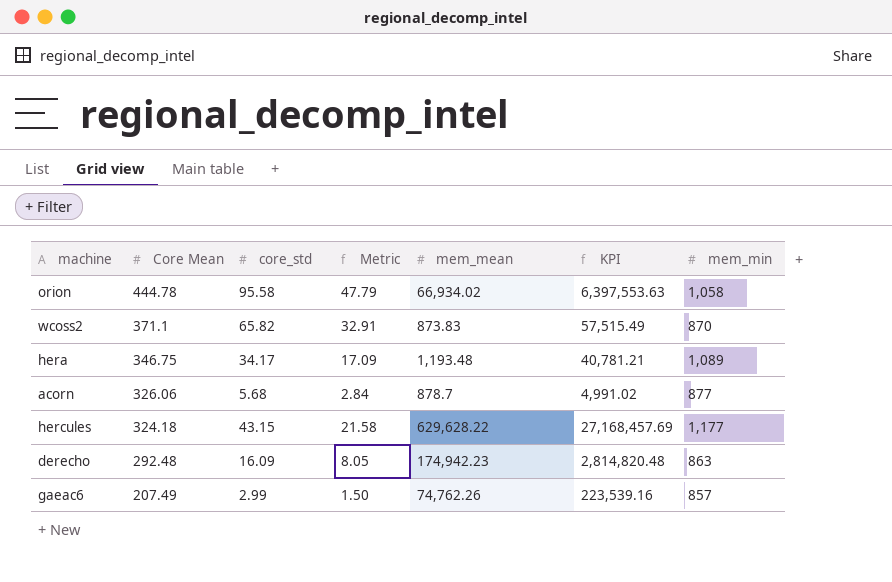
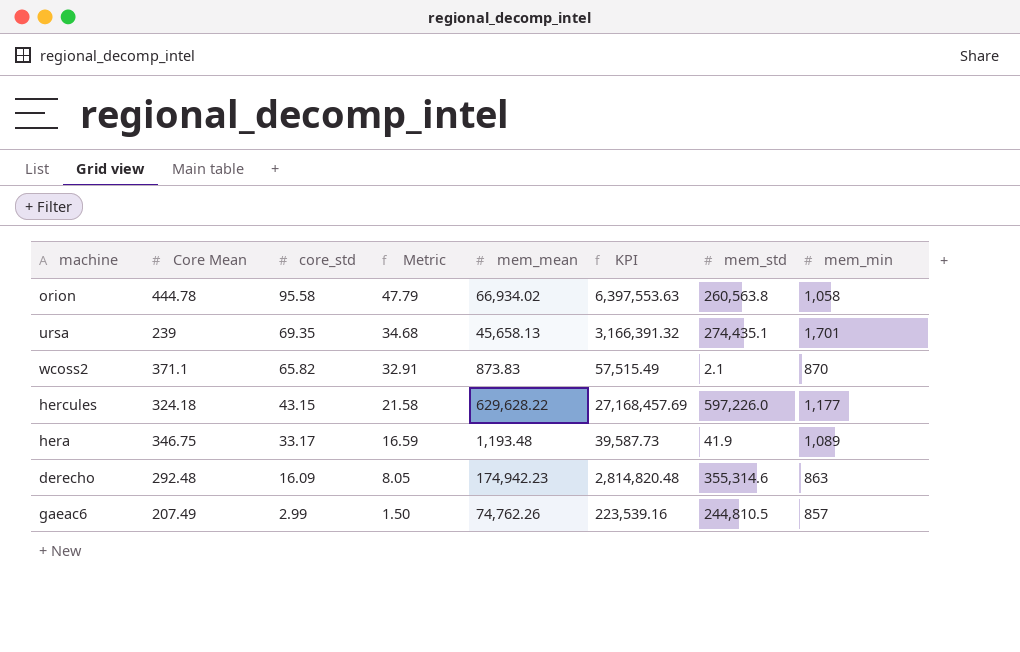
row order: Core Mean descending -> core_std descending
column mem_std | position: none -> 7
row acorn: 326.06 | 5.68 | 2.84 | 878.7 | 4,991.02 | 877 -> none
row ursa: none -> 239 | 69.35 | 34.68 | 45,658.13 | 3,166,391.32 | 274,435.1 | 1,701
hera | core_std: 34.17 -> 33.17
hera | Metric: 17.09 -> 16.59
hera | KPI: 40,781.21 -> 39,587.73

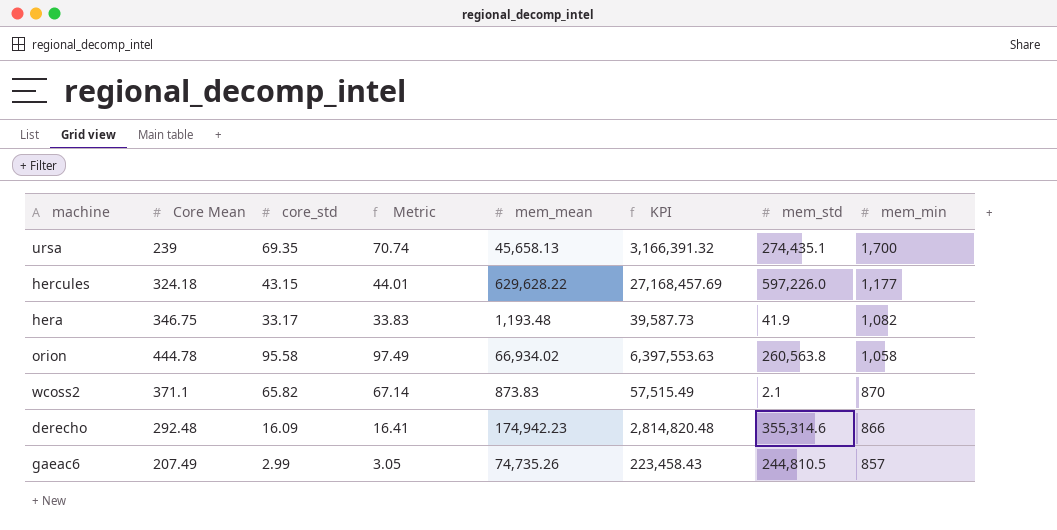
row order: core_std descending -> mem_min descending
column Metric | formula: [core_std] * 0.5 -> [core_std] * 1.02
ursa | mem_min: 1,701 -> 1,700
hera | mem_min: 1,089 -> 1,082
derecho | mem_min: 863 -> 866
gaeac6 | mem_mean: 74,762.26 -> 74,735.26
gaeac6 | KPI: 223,539.16 -> 223,458.43

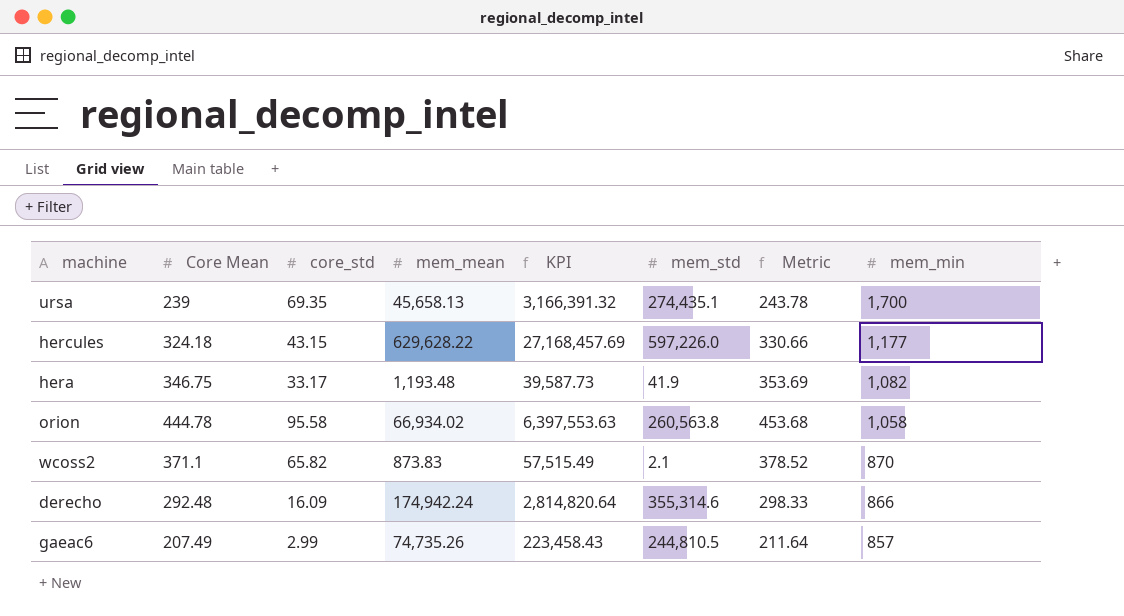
column Metric | formula: [core_std] * 1.02 -> [Core Mean] * 1.02
column Metric | position: 4 -> 7
derecho | mem_mean: 174,942.23 -> 174,942.24
derecho | KPI: 2,814,820.48 -> 2,814,820.64

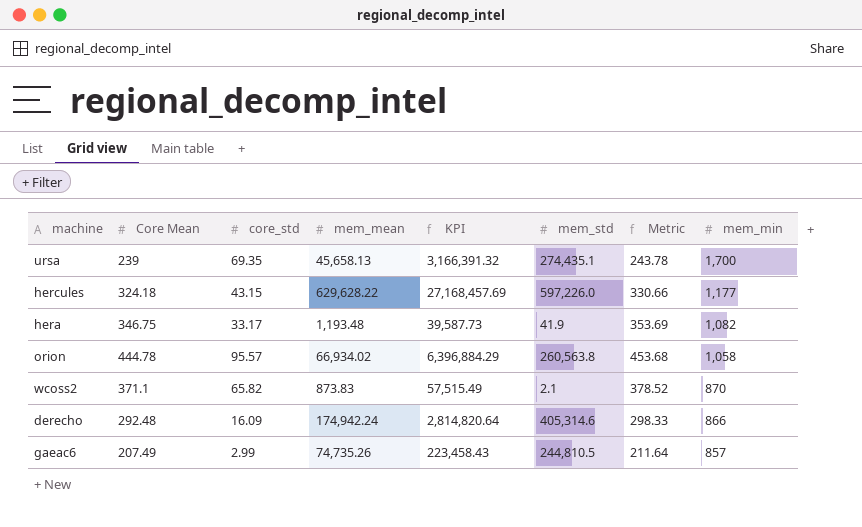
orion | core_std: 95.58 -> 95.57
orion | KPI: 6,397,553.63 -> 6,396,884.29
derecho | mem_std: 355,314.6 -> 405,314.6

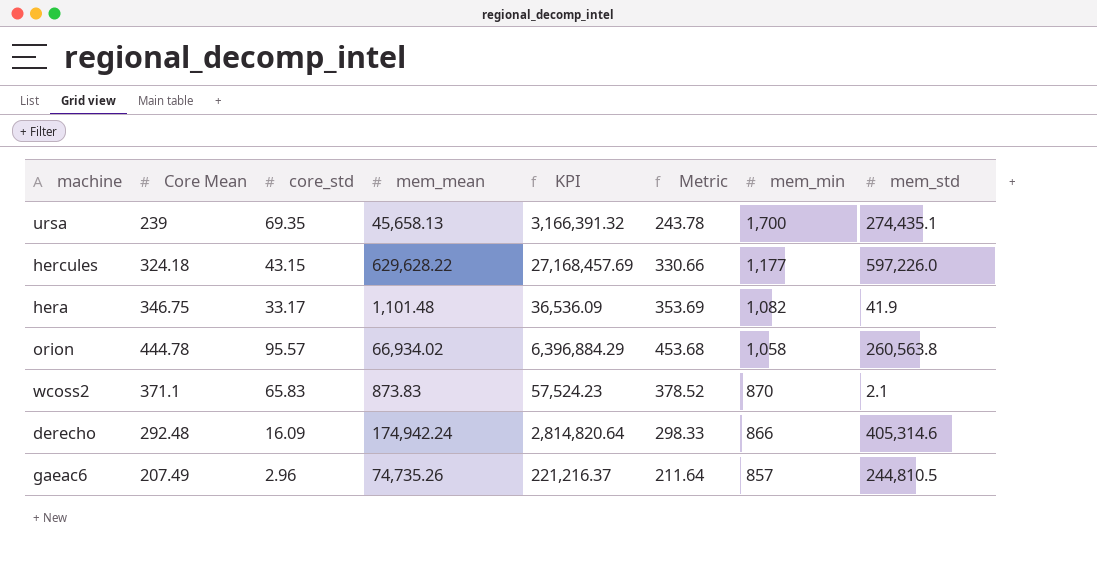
column mem_std | position: 6 -> 8
hera | mem_mean: 1,193.48 -> 1,101.48
hera | KPI: 39,587.73 -> 36,536.09
wcoss2 | core_std: 65.82 -> 65.83
wcoss2 | KPI: 57,515.49 -> 57,524.23
gaeac6 | core_std: 2.99 -> 2.96
gaeac6 | KPI: 223,458.43 -> 221,216.37

